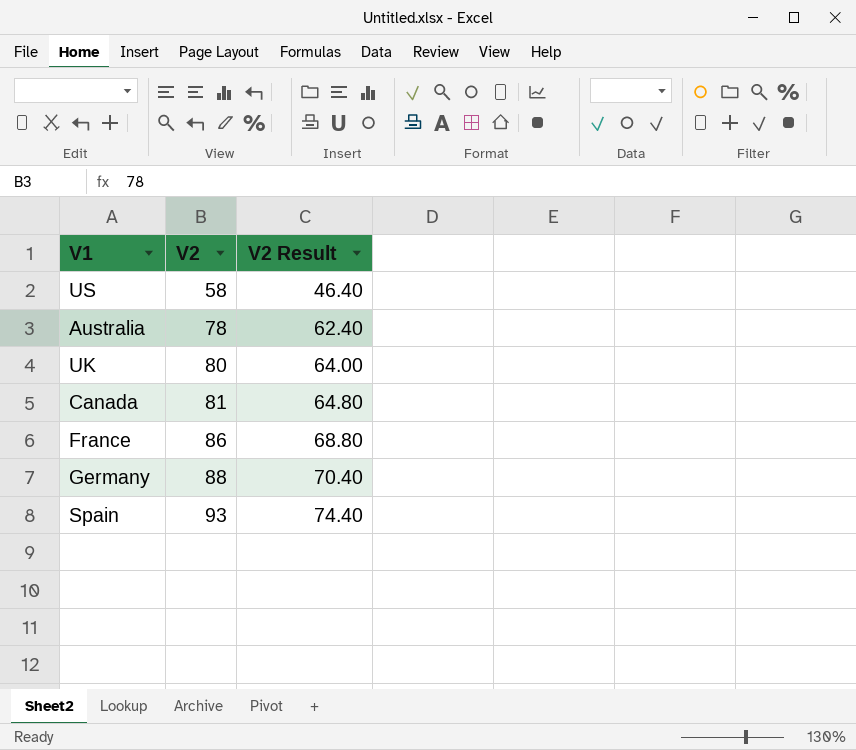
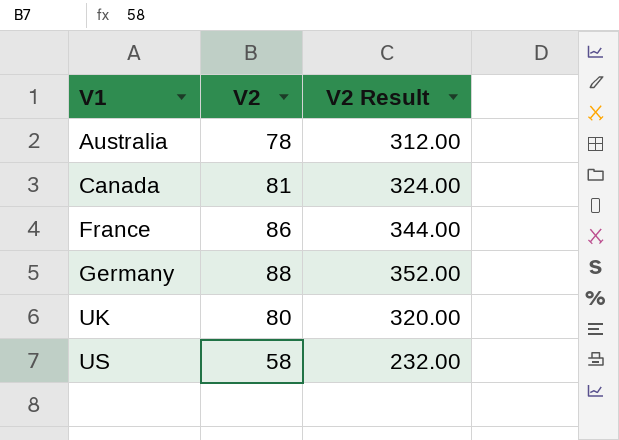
row order: V2 ascending -> V1 ascending
column V2 Result | formula: [V2] * 0.8 -> [V2] * 4
row Spain: 93 | 74.40 -> none

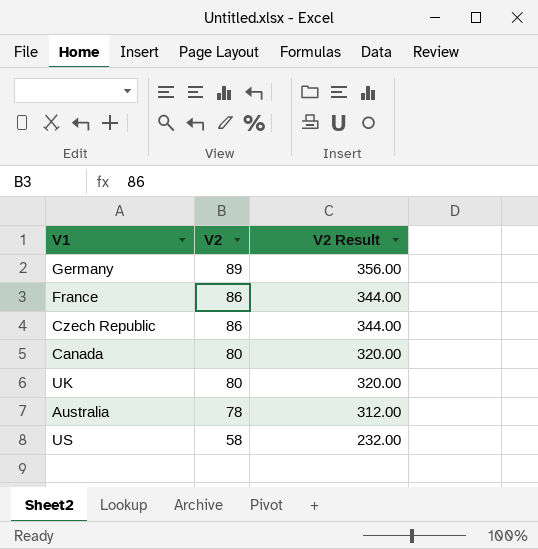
row order: V1 ascending -> V2 descending
Germany | V2: 88 -> 89
Germany | V2 Result: 352.00 -> 356.00
row Czech Republic: none -> 86 | 344.00
Canada | V2: 81 -> 80
Canada | V2 Result: 324.00 -> 320.00

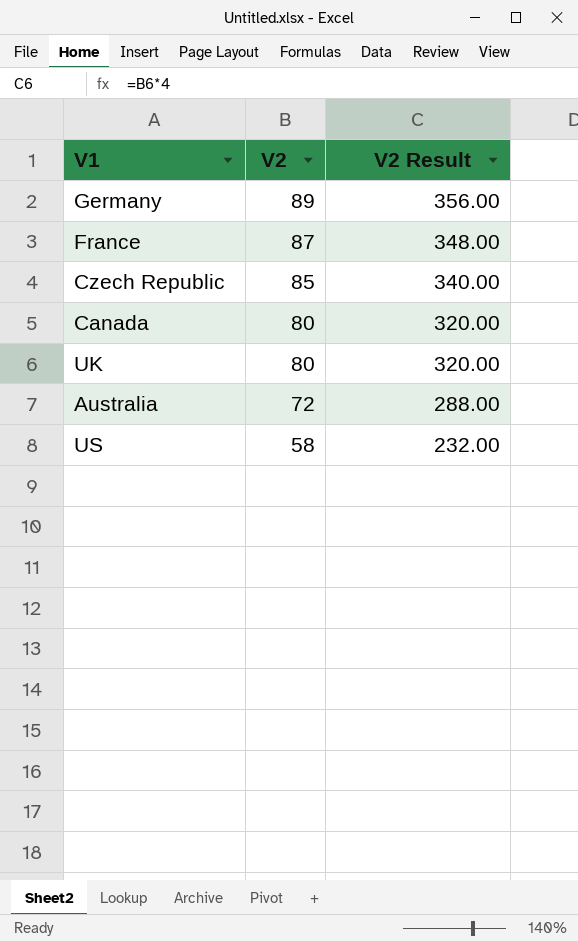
France | V2: 86 -> 87
France | V2 Result: 344.00 -> 348.00
Czech Republic | V2: 86 -> 85
Czech Republic | V2 Result: 344.00 -> 340.00
Australia | V2: 78 -> 72
Australia | V2 Result: 312.00 -> 288.00

